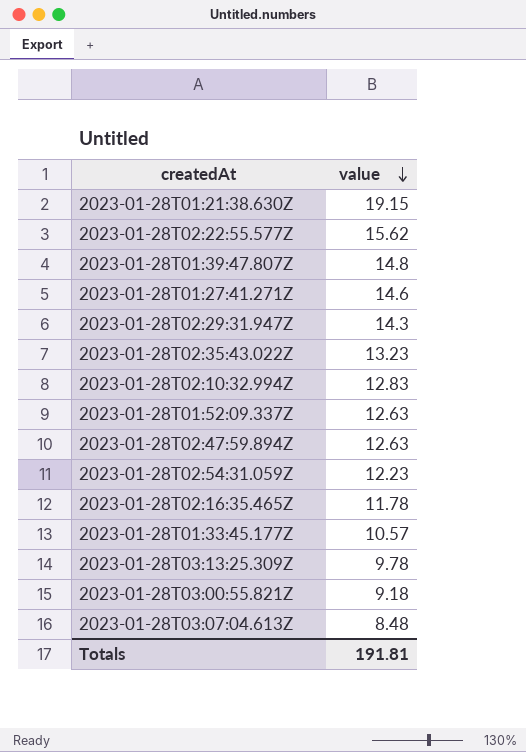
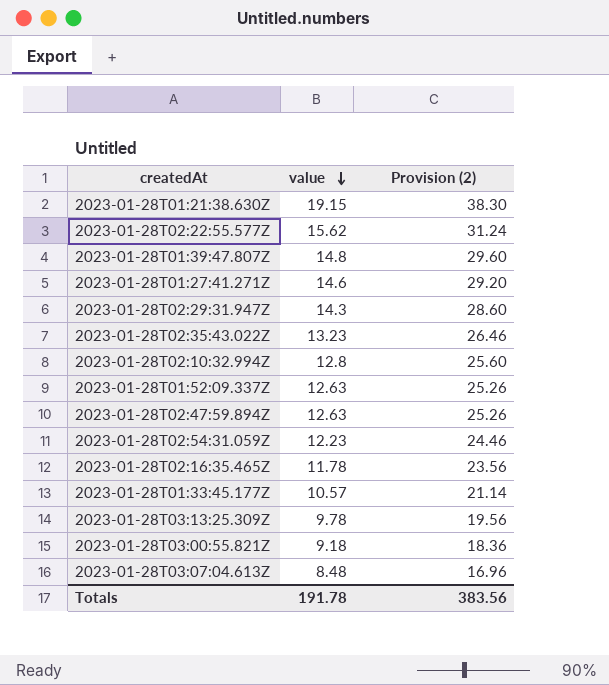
column Provision (2) | formula: none -> [value] * 2
2023-01-28T02:10:32.994Z | value: 12.83 -> 12.8
Totals | value: 191.81 -> 191.78

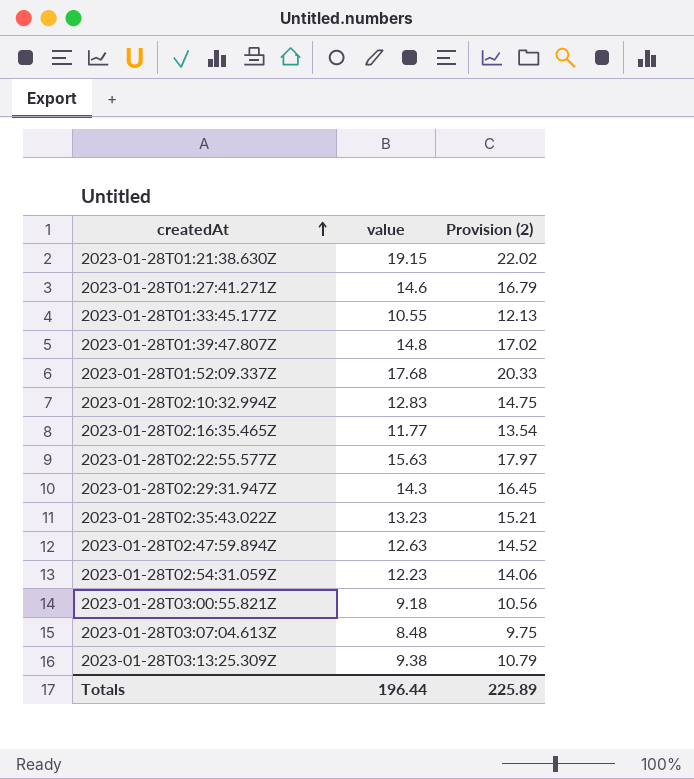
row order: value descending -> createdAt ascending
column Provision (2) | formula: [value] * 2 -> [value] * 1.15
2023-01-28T01:33:45.177Z | value: 10.57 -> 10.55
2023-01-28T01:52:09.337Z | value: 12.63 -> 17.68
2023-01-28T02:10:32.994Z | value: 12.8 -> 12.83
2023-01-28T02:16:35.465Z | value: 11.78 -> 11.77
2023-01-28T02:22:55.577Z | value: 15.62 -> 15.63
2023-01-28T03:13:25.309Z | value: 9.78 -> 9.38
Totals | value: 191.78 -> 196.44
Totals | Provision (2): 383.56 -> 225.89

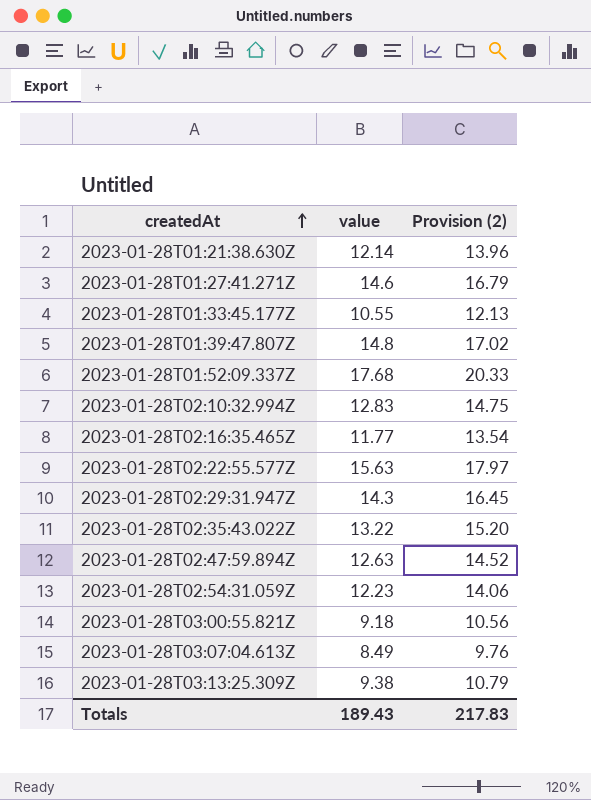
2023-01-28T01:21:38.630Z | value: 19.15 -> 12.14
2023-01-28T01:21:38.630Z | Provision (2): 22.02 -> 13.96
2023-01-28T02:35:43.022Z | value: 13.23 -> 13.22
2023-01-28T02:35:43.022Z | Provision (2): 15.21 -> 15.20
2023-01-28T03:07:04.613Z | value: 8.48 -> 8.49
2023-01-28T03:07:04.613Z | Provision (2): 9.75 -> 9.76
Totals | value: 196.44 -> 189.43
Totals | Provision (2): 225.89 -> 217.83

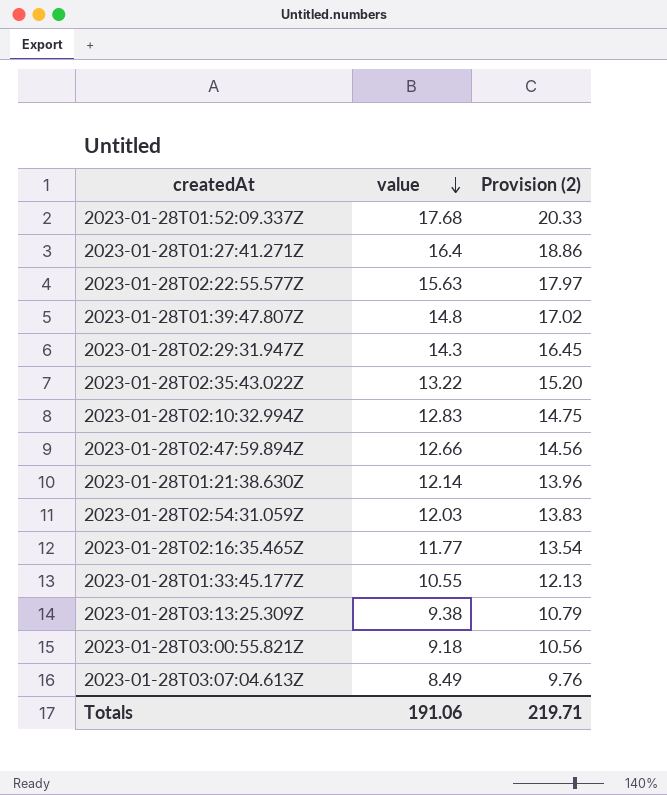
row order: createdAt ascending -> value descending
2023-01-28T01:27:41.271Z | value: 14.6 -> 16.4
2023-01-28T01:27:41.271Z | Provision (2): 16.79 -> 18.86
2023-01-28T02:47:59.894Z | value: 12.63 -> 12.66
2023-01-28T02:47:59.894Z | Provision (2): 14.52 -> 14.56
2023-01-28T02:54:31.059Z | value: 12.23 -> 12.03
2023-01-28T02:54:31.059Z | Provision (2): 14.06 -> 13.83
Totals | value: 189.43 -> 191.06
Totals | Provision (2): 217.83 -> 219.71

